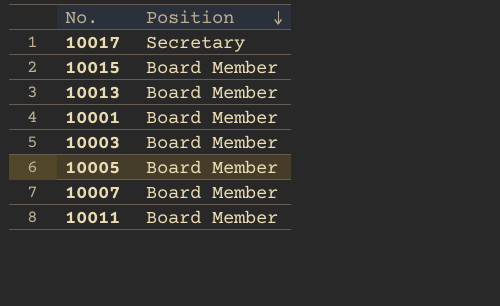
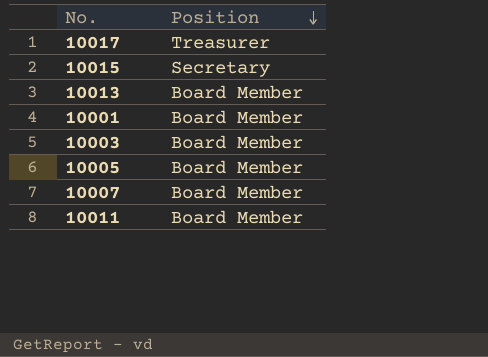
10017 | Position: Secretary -> Treasurer
10015 | Position: Board Member -> Secretary

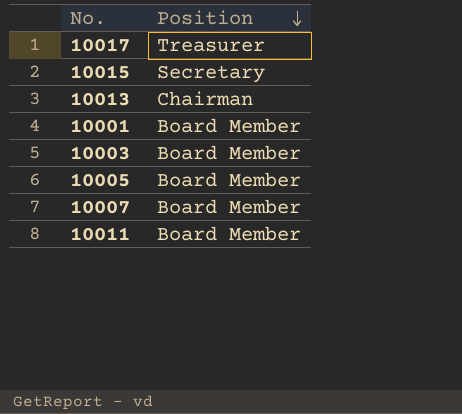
10013 | Position: Board Member -> Chairman

